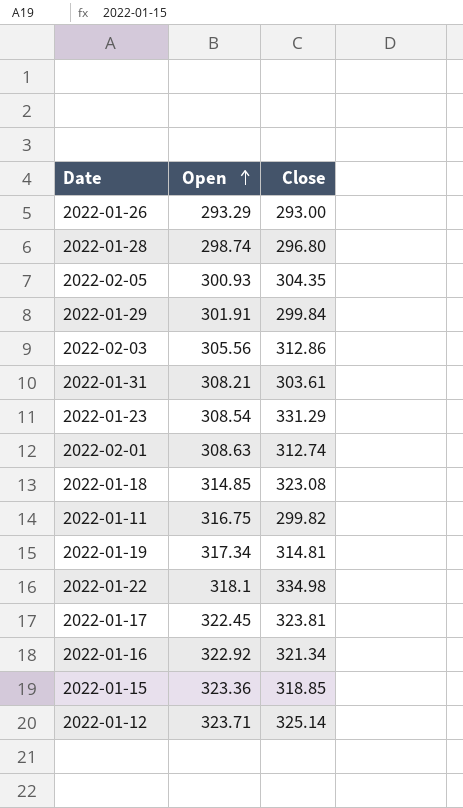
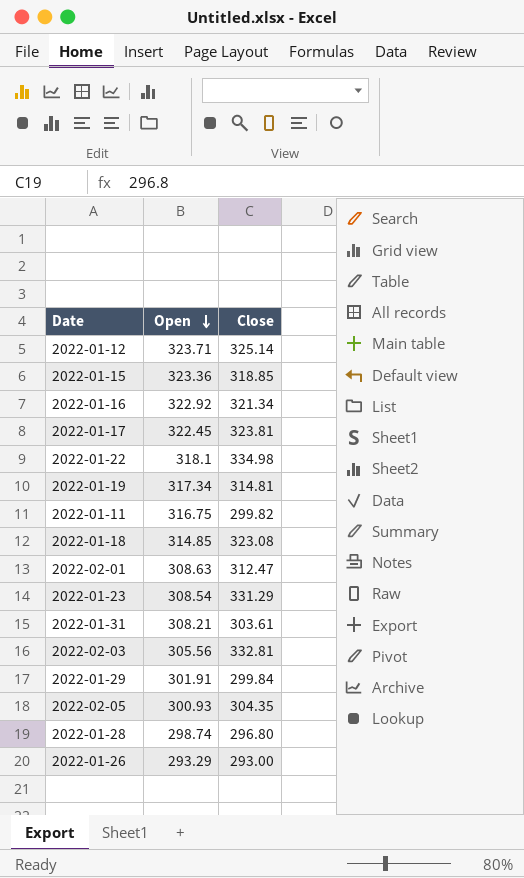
row order: Open ascending -> Open descending
2022-02-01 | Close: 312.74 -> 312.47
2022-02-03 | Close: 312.86 -> 332.81

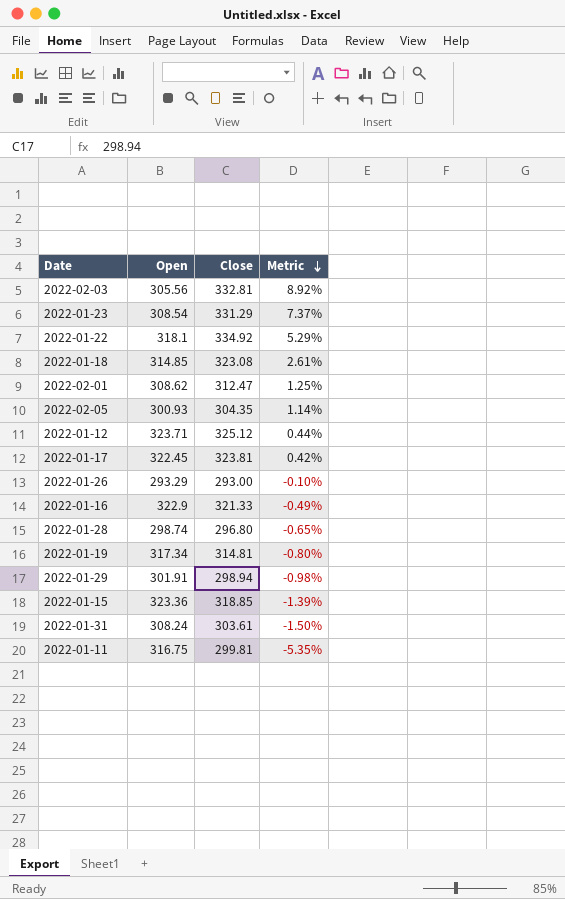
row order: Open descending -> Metric descending
column Metric | formula: none -> ([Close] - [Open]) / [Open]
2022-01-22 | Close: 334.98 -> 334.92
2022-02-01 | Open: 308.63 -> 308.62
2022-01-12 | Close: 325.14 -> 325.12
2022-01-16 | Open: 322.92 -> 322.9
2022-01-16 | Close: 321.34 -> 321.33
2022-01-29 | Close: 299.84 -> 298.94
2022-01-31 | Open: 308.21 -> 308.24
2022-01-11 | Close: 299.82 -> 299.81

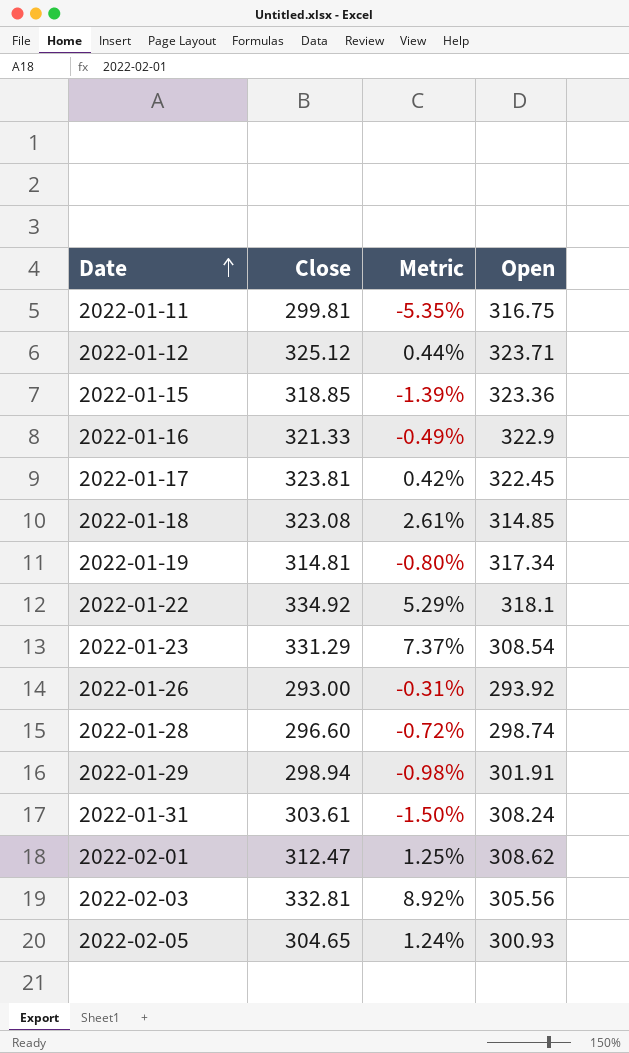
row order: Metric descending -> Date ascending
column Open | position: 2 -> 4
2022-01-26 | Metric: -0.10% -> -0.31%
2022-01-26 | Open: 293.29 -> 293.92
2022-01-28 | Close: 296.80 -> 296.60
2022-01-28 | Metric: -0.65% -> -0.72%
2022-02-05 | Close: 304.35 -> 304.65
2022-02-05 | Metric: 1.14% -> 1.24%

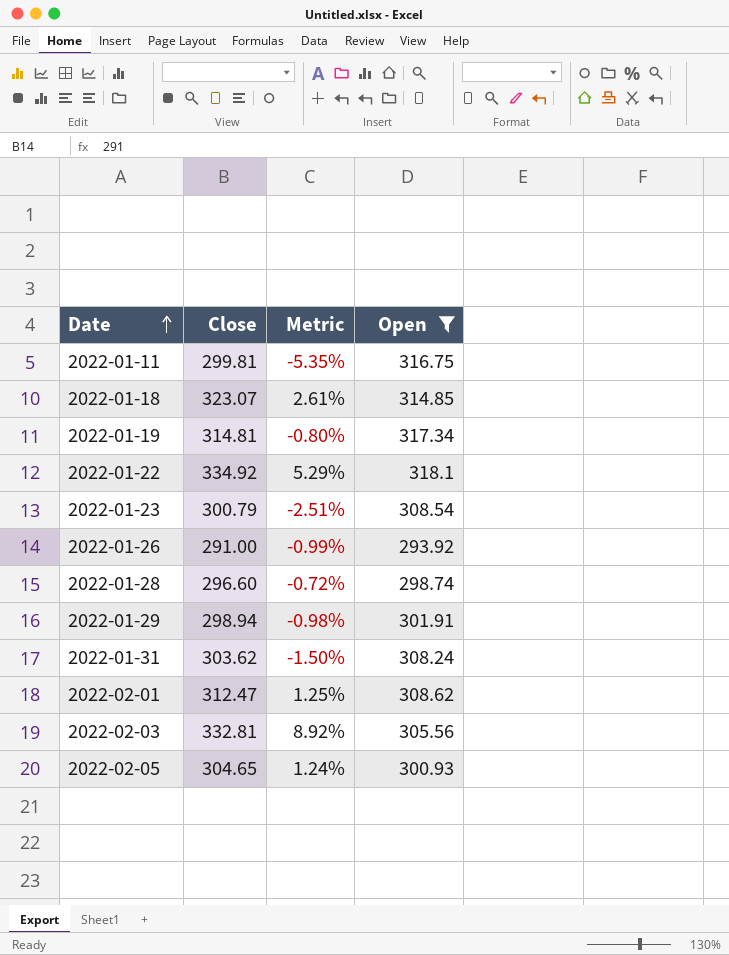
filter: none -> Open <= 318.1
2022-01-18 | Close: 323.08 -> 323.07
2022-01-23 | Close: 331.29 -> 300.79
2022-01-23 | Metric: 7.37% -> -2.51%
2022-01-26 | Close: 293.00 -> 291.00
2022-01-26 | Metric: -0.31% -> -0.99%
2022-01-31 | Close: 303.61 -> 303.62

